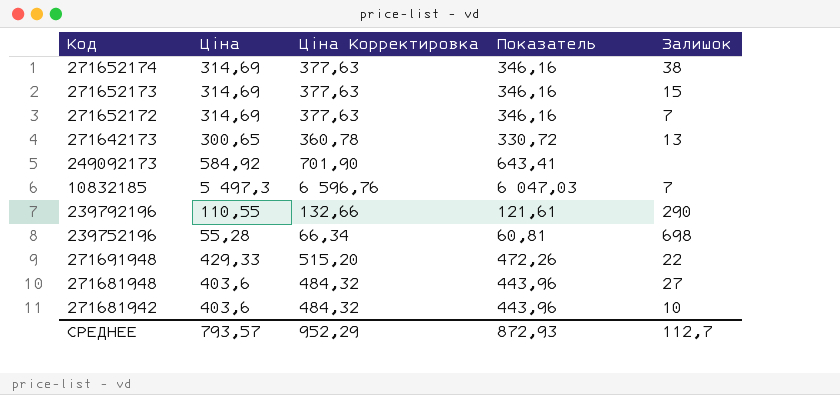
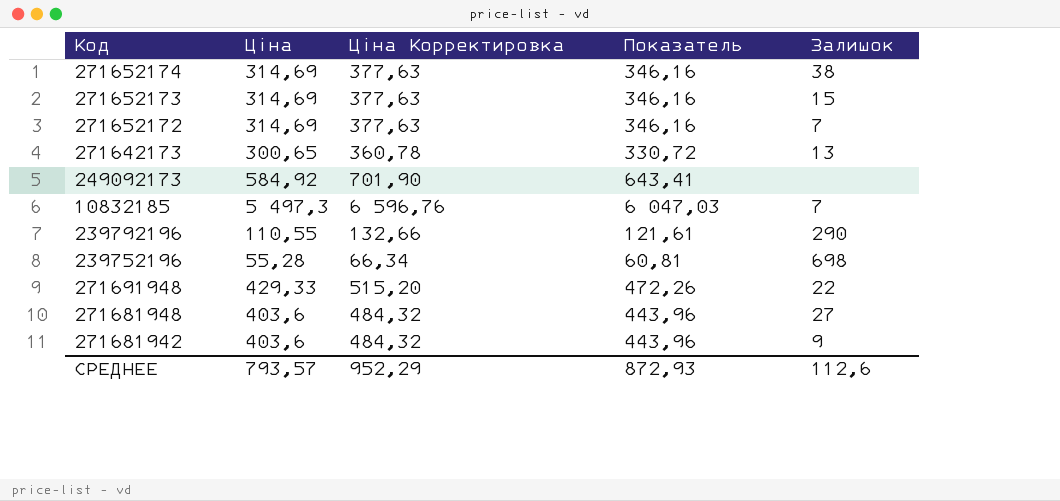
271681942 | Залишок: 10 -> 9
СРЕДНЕЕ | Залишок: 112,7 -> 112,6

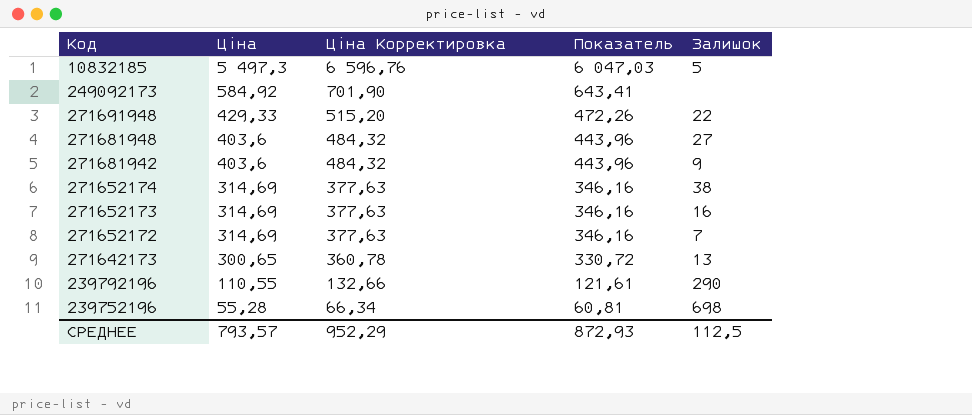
row order: none -> Ціна descending
10832185 | Залишок: 7 -> 5
271652173 | Залишок: 15 -> 16
СРЕДНЕЕ | Залишок: 112,6 -> 112,5

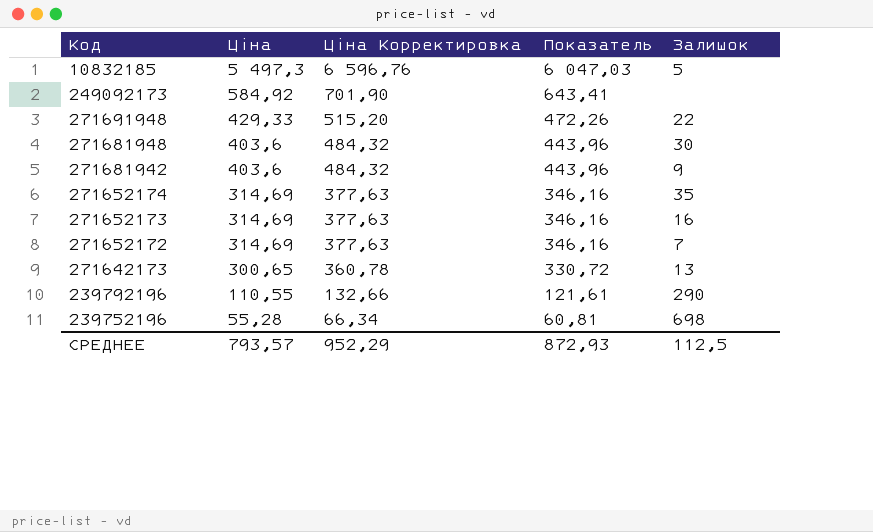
271681948 | Залишок: 27 -> 30
271652174 | Залишок: 38 -> 35

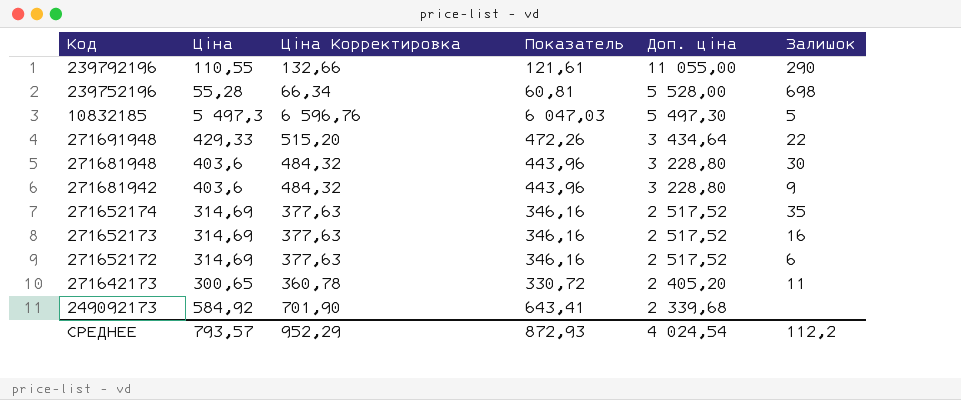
row order: Ціна descending -> Доп. ціна descending
column Доп. ціна | position: none -> 5
271652172 | Залишок: 7 -> 6
271642173 | Залишок: 13 -> 11
СРЕДНЕЕ | Залишок: 112,5 -> 112,2

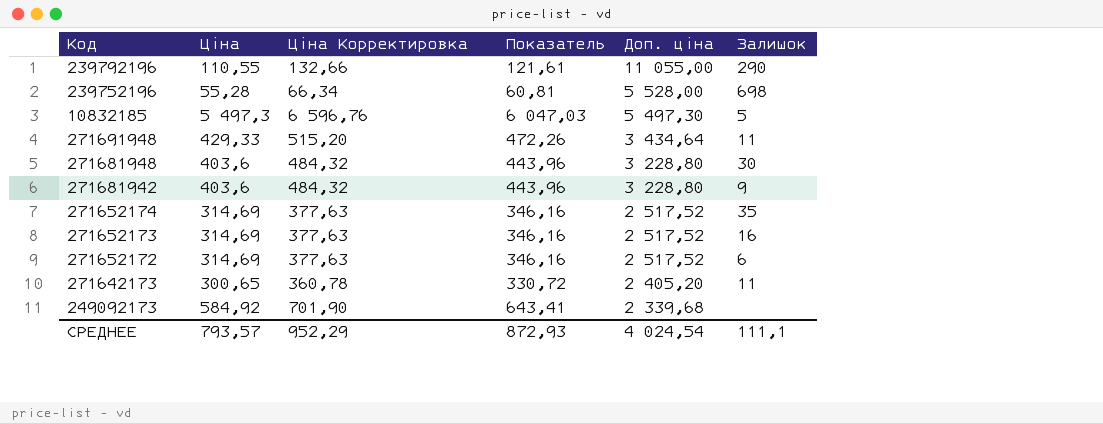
271691948 | Залишок: 22 -> 11
СРЕДНЕЕ | Залишок: 112,2 -> 111,1

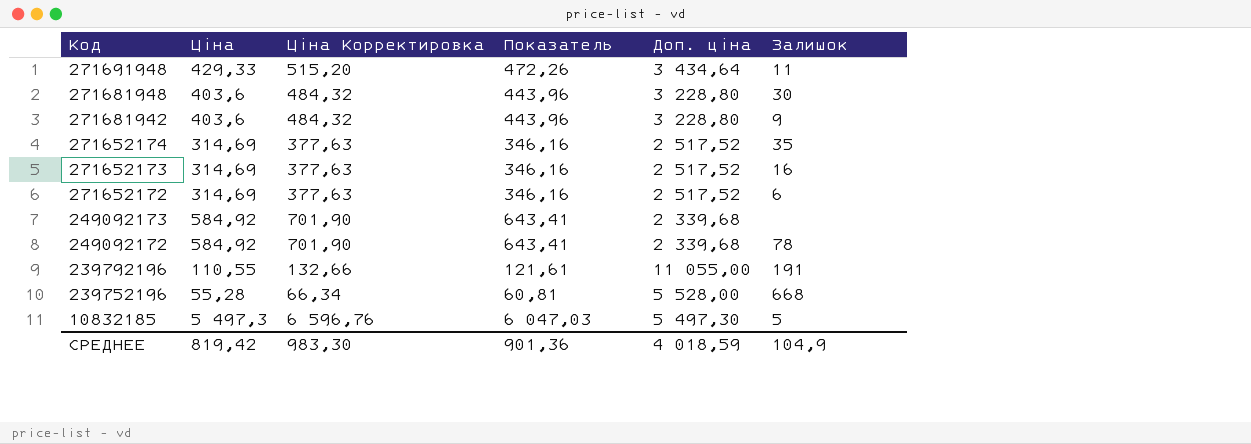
row order: Доп. ціна descending -> Код descending
row 271642173: 300,65 | 360,78 | 330,72 | 2 405,20 | 11 -> none
row 249092172: none -> 584,92 | 701,90 | 643,41 | 2 339,68 | 78
239792196 | Залишок: 290 -> 191
239752196 | Залишок: 698 -> 668
СРЕДНЕЕ | Ціна: 793,57 -> 819,42
СРЕДНЕЕ | Ціна Корректировка: 952,29 -> 983,30
СРЕДНЕЕ | Показатель: 872,93 -> 901,36
СРЕДНЕЕ | Доп. ціна: 4 024,54 -> 4 018,59
СРЕДНЕЕ | Залишок: 111,1 -> 104,9

